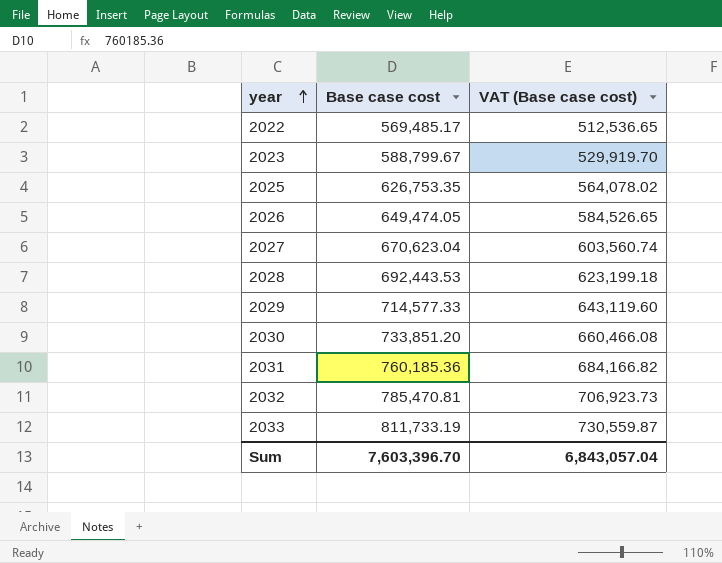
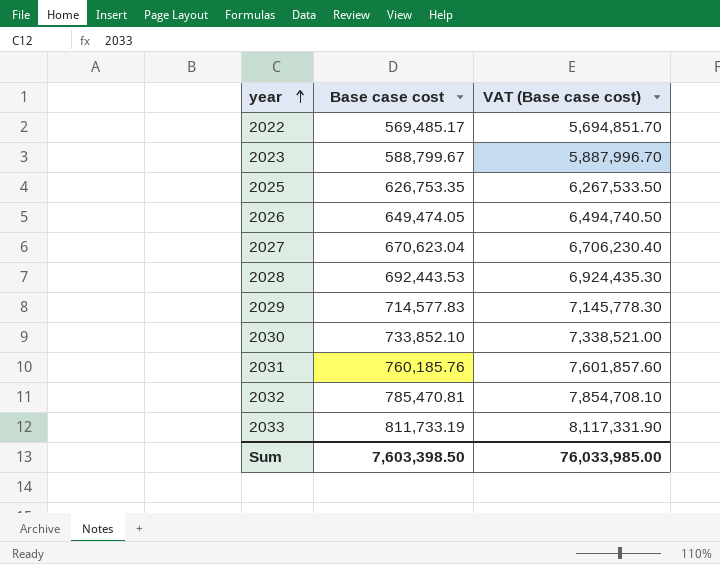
column VAT (Base case cost) | formula: [Base case cost] * 0.9 -> [Base case cost] * 10
2029 | Base case cost: 714,577.33 -> 714,577.83
2030 | Base case cost: 733,851.20 -> 733,852.10
2031 | Base case cost: 760,185.36 -> 760,185.76
Sum | Base case cost: 7,603,396.70 -> 7,603,398.50
Sum | VAT (Base case cost): 6,843,057.04 -> 76,033,985.00

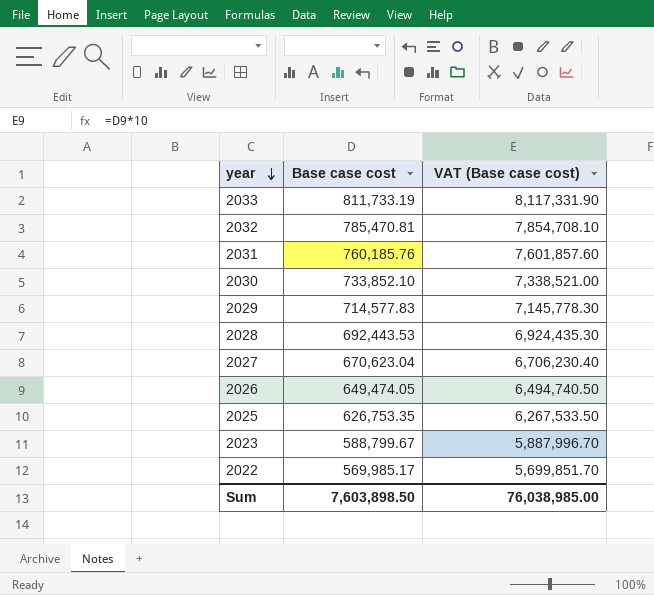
row order: year ascending -> year descending
2022 | Base case cost: 569,485.17 -> 569,985.17
2022 | VAT (Base case cost): 5,694,851.70 -> 5,699,851.70
Sum | Base case cost: 7,603,398.50 -> 7,603,898.50
Sum | VAT (Base case cost): 76,033,985.00 -> 76,038,985.00

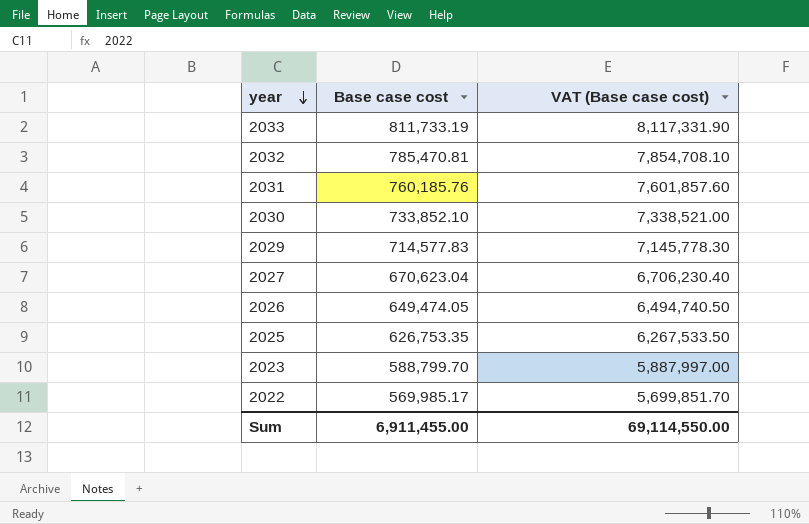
row 2028: 692,443.53 | 6,924,435.30 -> none
2023 | Base case cost: 588,799.67 -> 588,799.70
2023 | VAT (Base case cost): 5,887,996.70 -> 5,887,997.00
Sum | Base case cost: 7,603,898.50 -> 6,911,455.00
Sum | VAT (Base case cost): 76,038,985.00 -> 69,114,550.00

